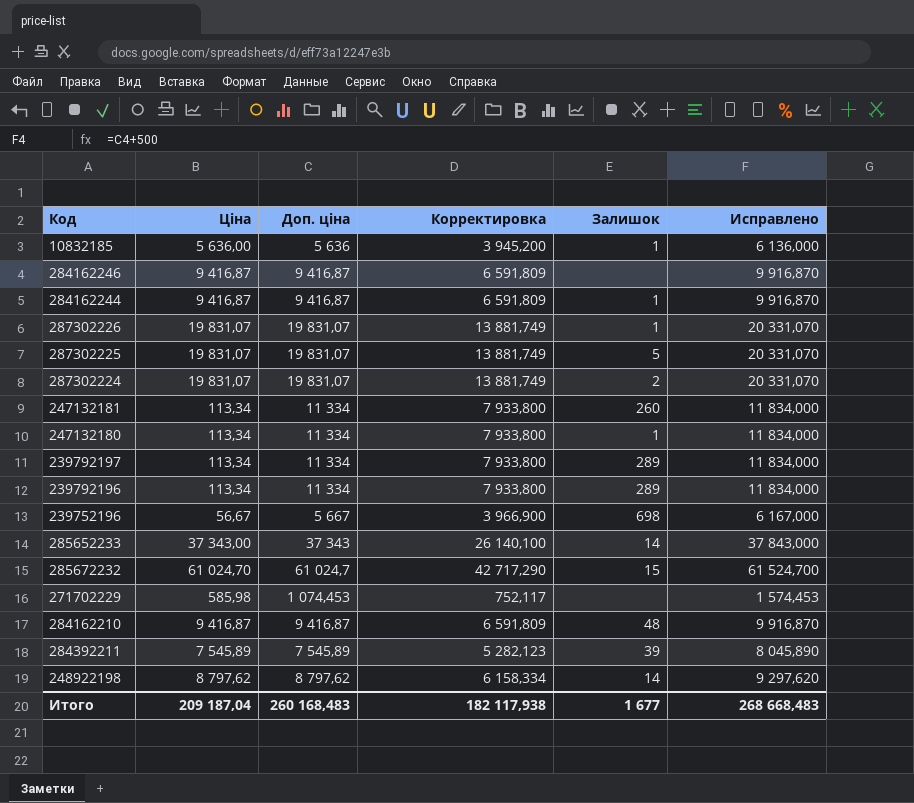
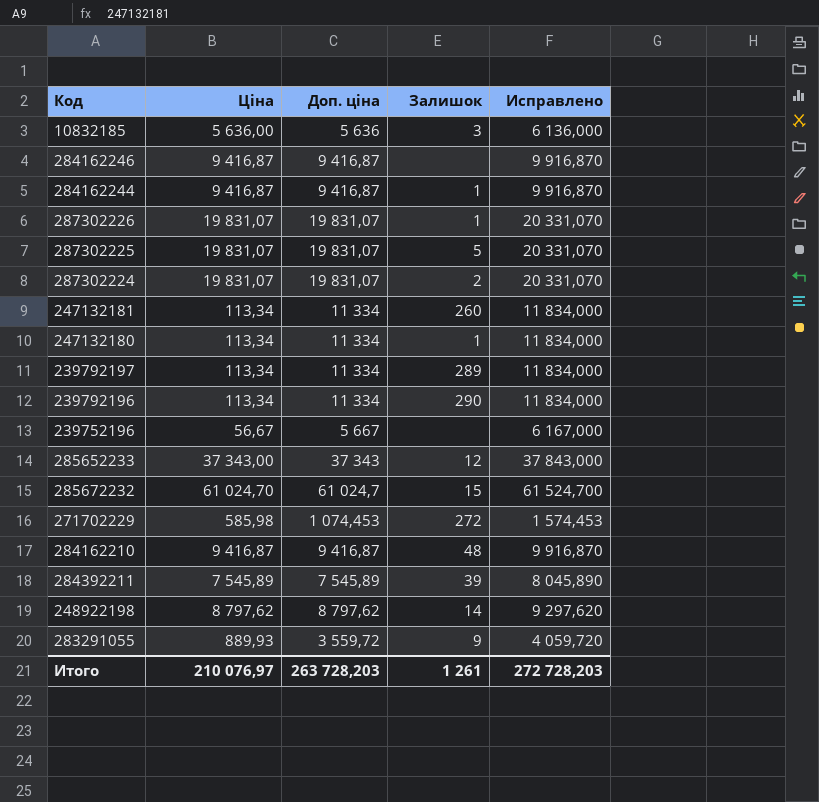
column Корректировка | formula: [Доп. ціна] * 0,7 -> none
10832185 | Залишок: 1 -> 3
239792196 | Залишок: 289 -> 290
239752196 | Залишок: 698 -> none
285652233 | Залишок: 14 -> 12
271702229 | Залишок: none -> 272
row 283291055: none -> 889,93 | 3 559,72 | 9 | 4 059,720
Итого | Ціна: 209 187,04 -> 210 076,97
Итого | Доп. ціна: 260 168,483 -> 263 728,203
Итого | Залишок: 1 677 -> 1 261
Итого | Исправлено: 268 668,483 -> 272 728,203

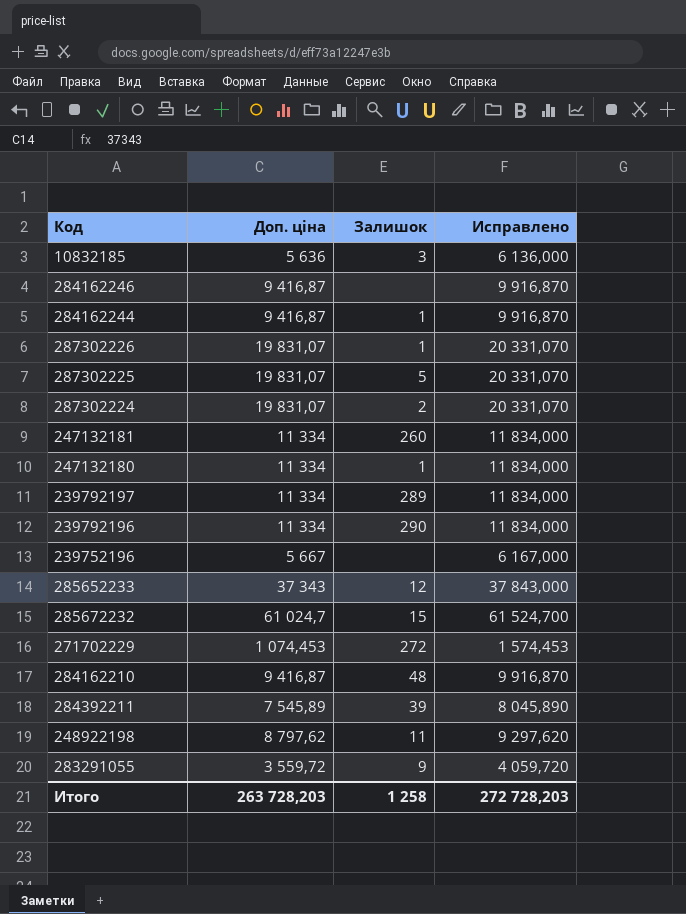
column Ціна | position: 2 -> none
248922198 | Залишок: 14 -> 11
Итого | Залишок: 1 261 -> 1 258

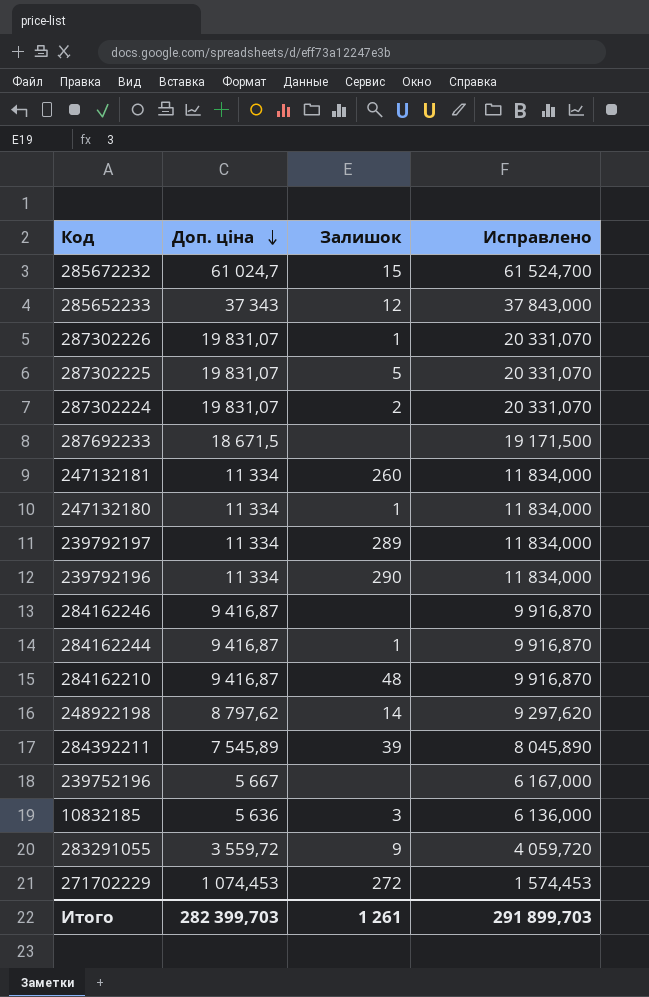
row order: none -> Доп. ціна descending
row 287692233: none -> 18 671,5 | none | 19 171,500
248922198 | Залишок: 11 -> 14
Итого | Доп. ціна: 263 728,203 -> 282 399,703
Итого | Залишок: 1 258 -> 1 261
Итого | Исправлено: 272 728,203 -> 291 899,703

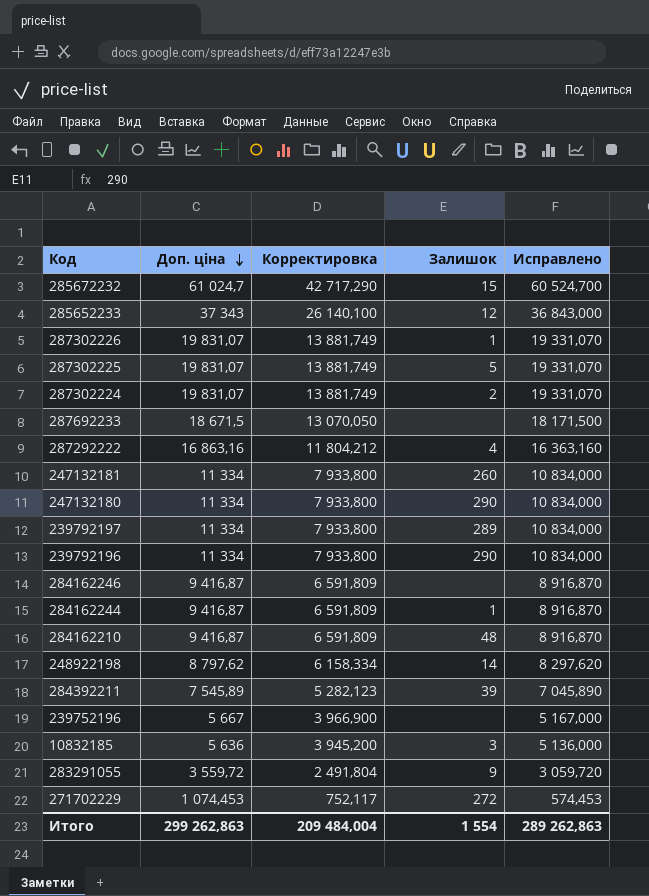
column Корректировка | formula: none -> [Доп. ціна] * 0,7
column Исправлено | formula: [Доп. ціна] + 500 -> [Доп. ціна] - 500
row 287292222: none -> 16 863,16 | 11 804,212 | 4 | 16 363,160
247132180 | Залишок: 1 -> 290
Итого | Доп. ціна: 282 399,703 -> 299 262,863
Итого | Залишок: 1 261 -> 1 554
Итого | Исправлено: 291 899,703 -> 289 262,863

